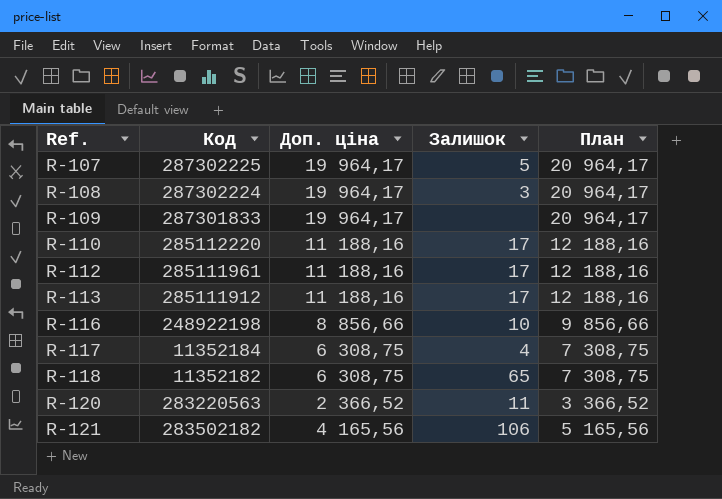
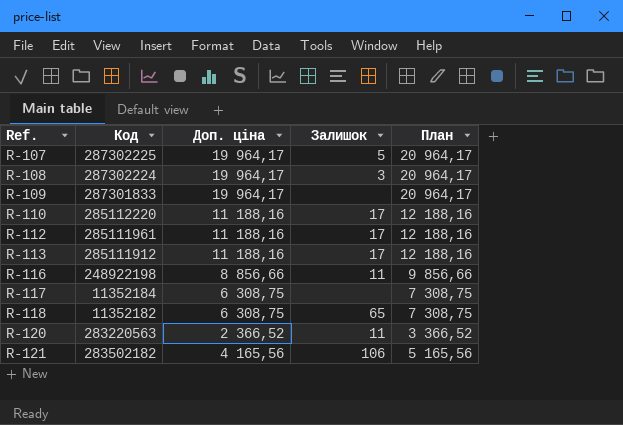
R-116 | Залишок: 10 -> 11
R-117 | Залишок: 4 -> none

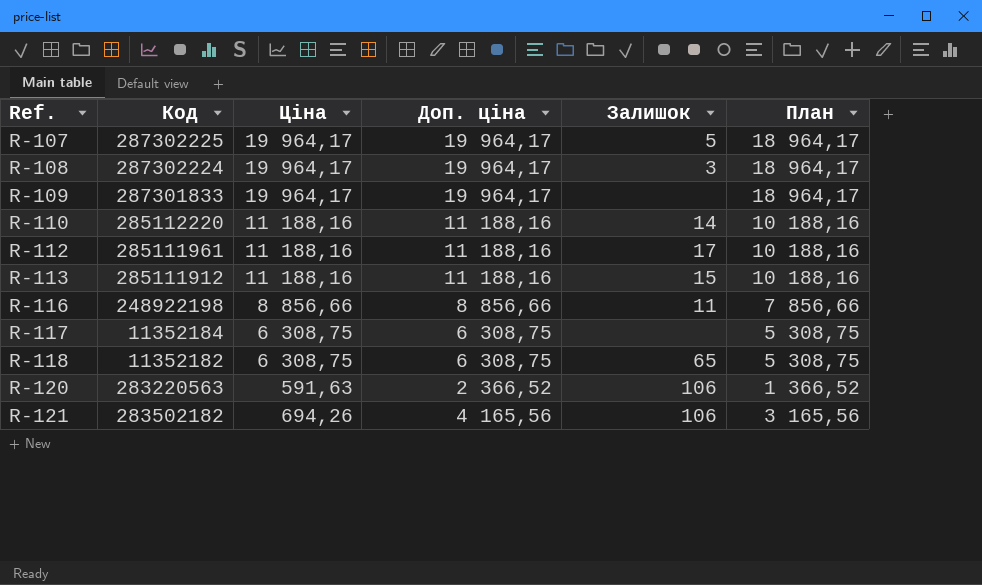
column Ціна | position: none -> 3
column План | formula: [Доп. ціна] + 1000 -> [Доп. ціна] - 1000
R-110 | Залишок: 17 -> 14
R-113 | Залишок: 17 -> 15
R-120 | Залишок: 11 -> 106

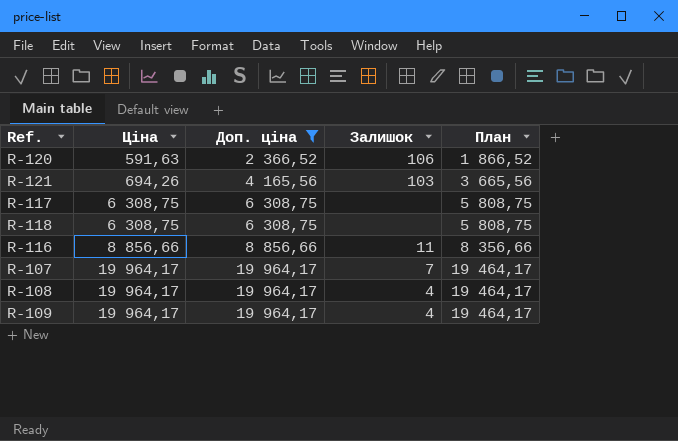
filter: none -> Доп. ціна != 11 188,16
row order: Ref. ascending -> Ціна ascending
column Код | position: 2 -> none
column План | formula: [Доп. ціна] - 1000 -> [Доп. ціна] - 500
R-121 | Залишок: 106 -> 103
R-118 | Залишок: 65 -> none
R-107 | Залишок: 5 -> 7
R-108 | Залишок: 3 -> 4
R-109 | Залишок: none -> 4

